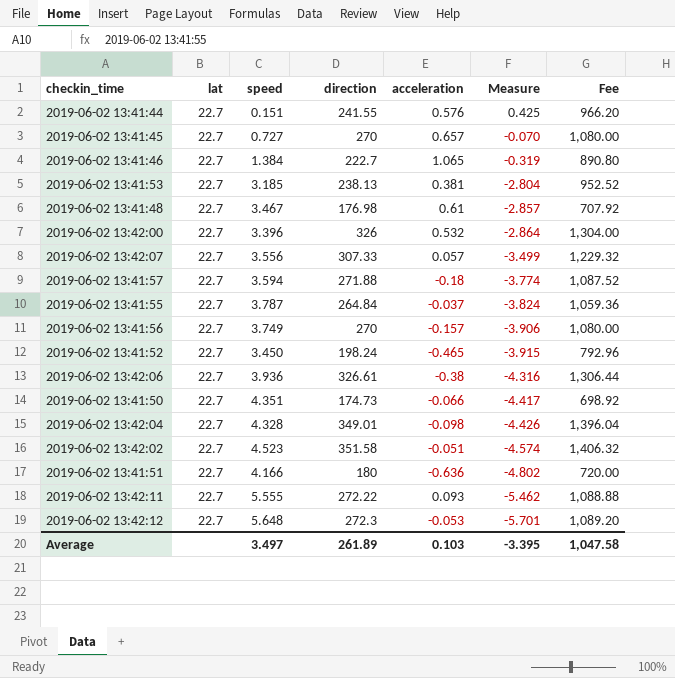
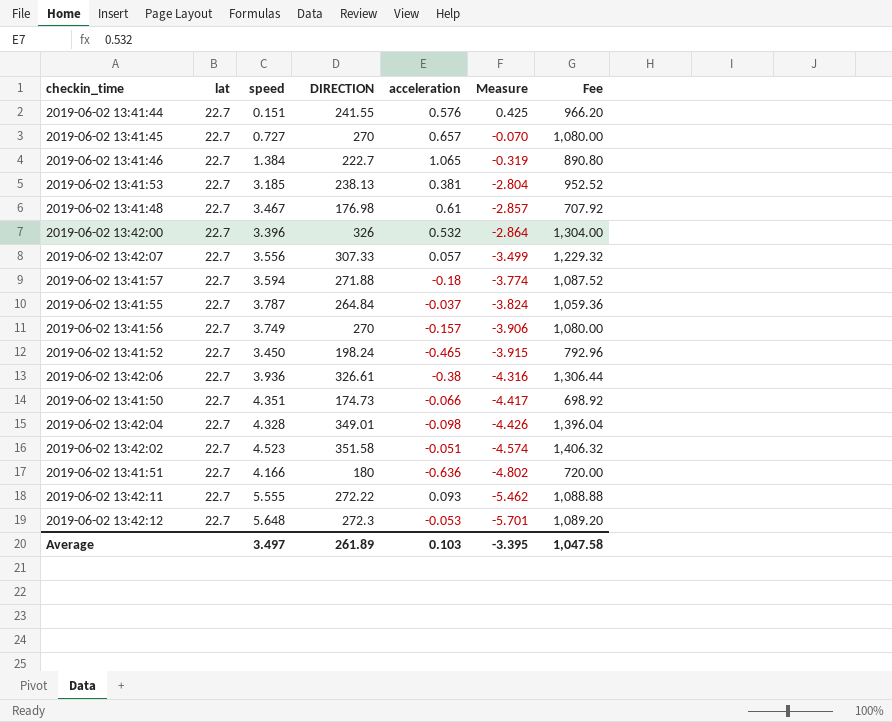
column name: direction -> DIRECTION

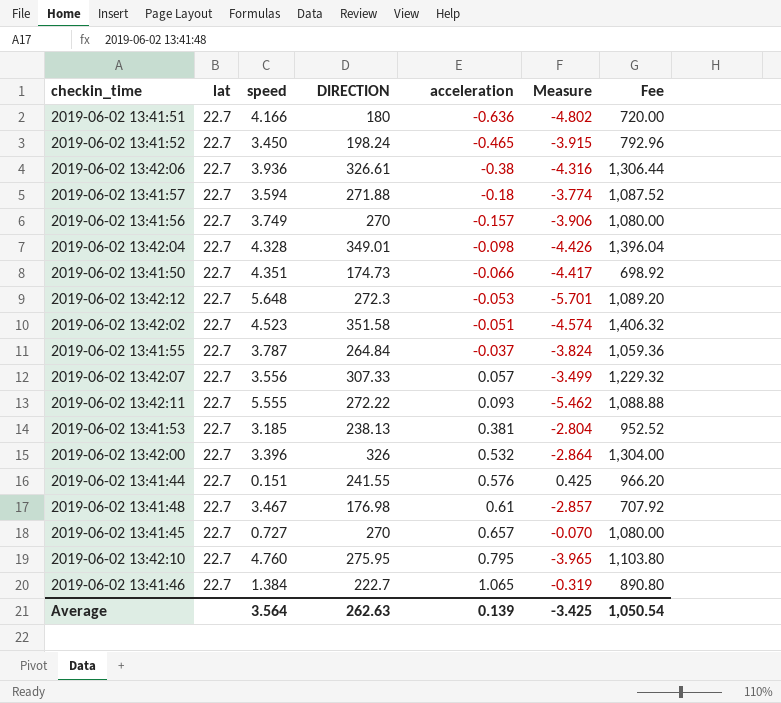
row order: Measure descending -> acceleration ascending
row 2019-06-02 13:42:10: none -> 22.7 | 4.760 | 275.95 | 0.795 | -3.965 | 1,103.80
Average | speed: 3.497 -> 3.564
Average | DIRECTION: 261.89 -> 262.63
Average | acceleration: 0.103 -> 0.139
Average | Measure: -3.395 -> -3.425
Average | Fee: 1,047.58 -> 1,050.54

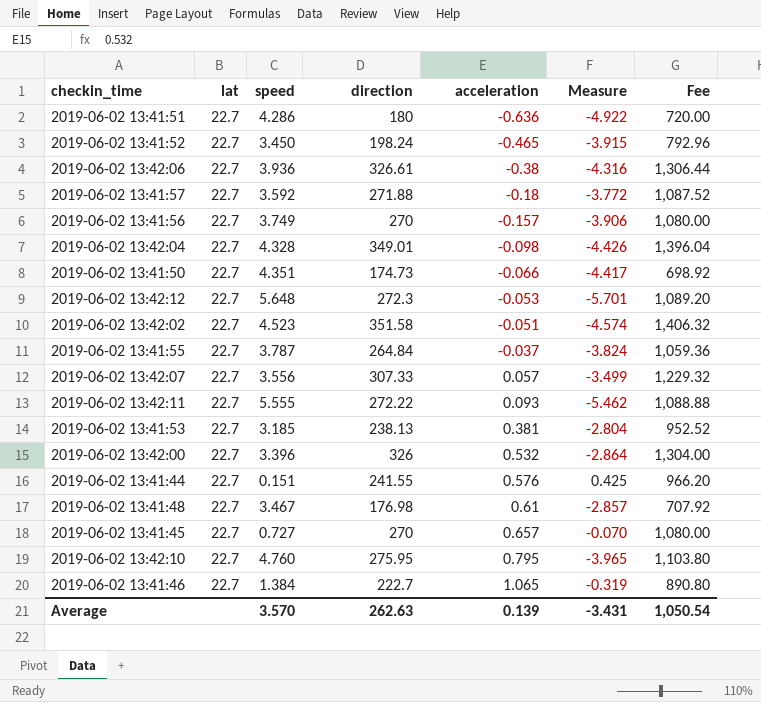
column name: DIRECTION -> direction
2019-06-02 13:41:51 | speed: 4.166 -> 4.286
2019-06-02 13:41:51 | Measure: -4.802 -> -4.922
2019-06-02 13:41:57 | speed: 3.594 -> 3.592
2019-06-02 13:41:57 | Measure: -3.774 -> -3.772
Average | speed: 3.564 -> 3.570
Average | Measure: -3.425 -> -3.431

